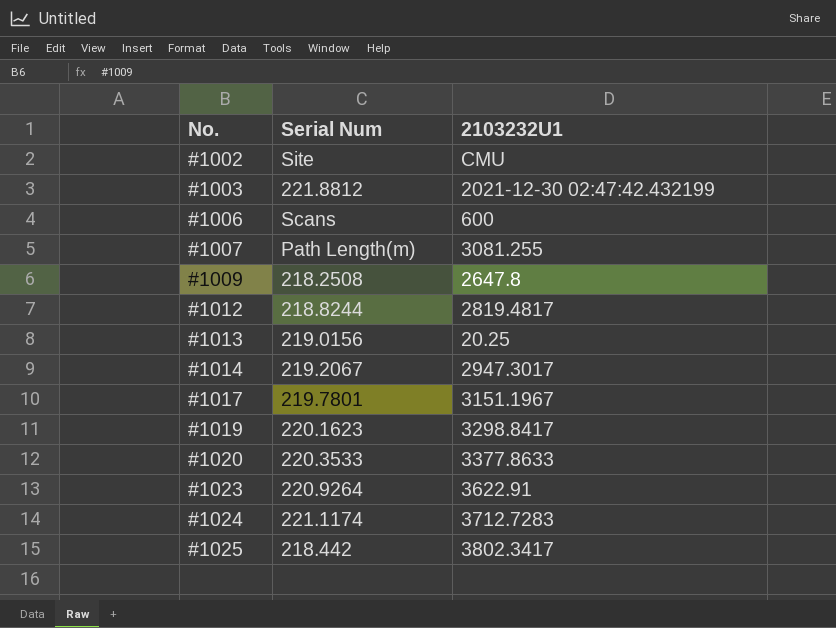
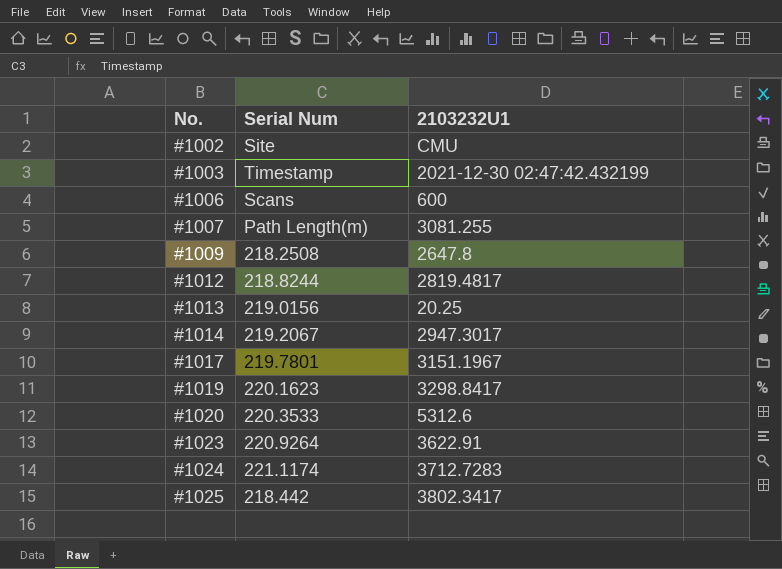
#1003 | Serial Num: 221.8812 -> Timestamp
#1020 | 2103232U1: 3377.8633 -> 5312.6

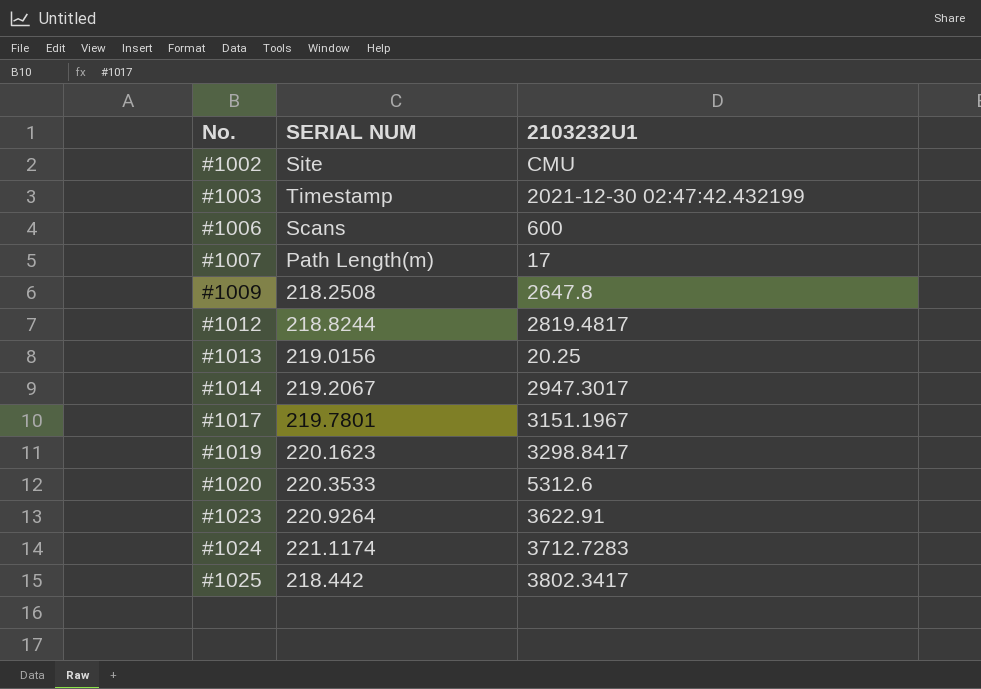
column name: Serial Num -> SERIAL NUM
#1007 | 2103232U1: 3081.255 -> 17

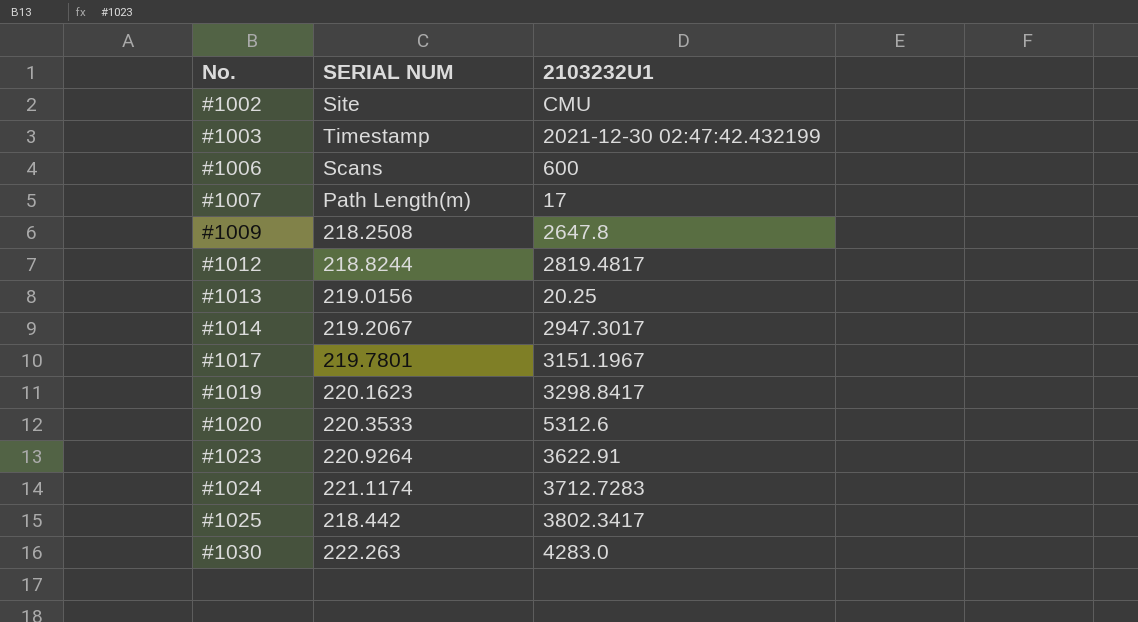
row #1030: none -> 222.263 | 4283.0

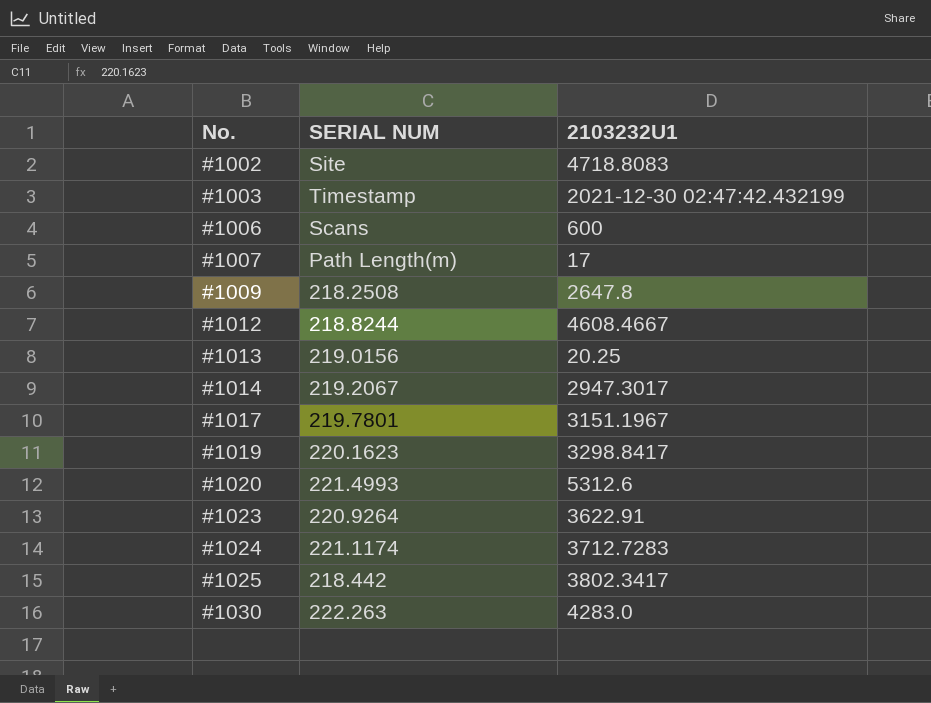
#1002 | 2103232U1: CMU -> 4718.8083
#1012 | 2103232U1: 2819.4817 -> 4608.4667
#1020 | SERIAL NUM: 220.3533 -> 221.4993

